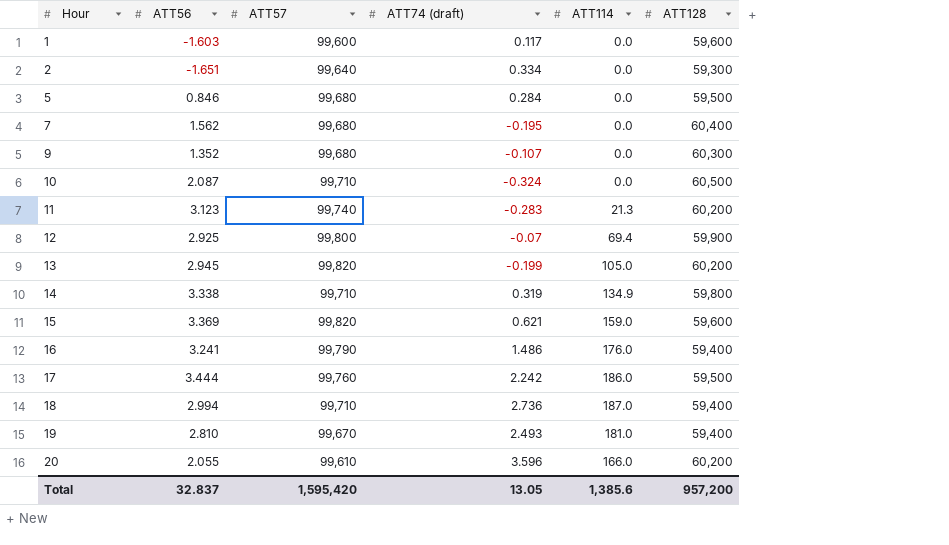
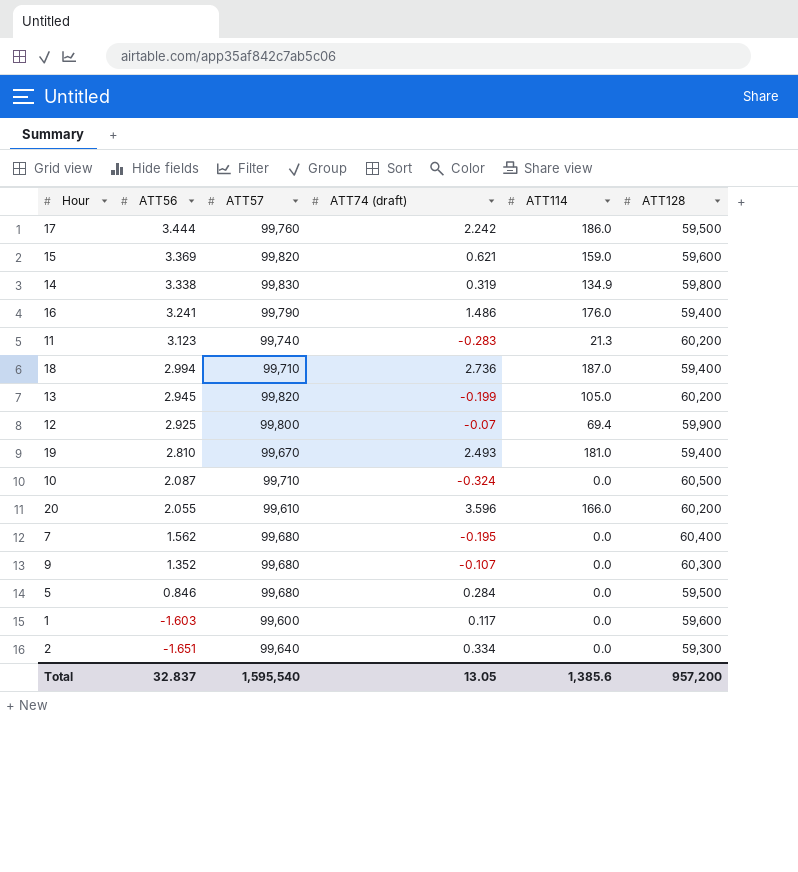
row order: Hour ascending -> ATT56 descending
14 | ATT57: 99,710 -> 99,830
Total | ATT57: 1,595,420 -> 1,595,540

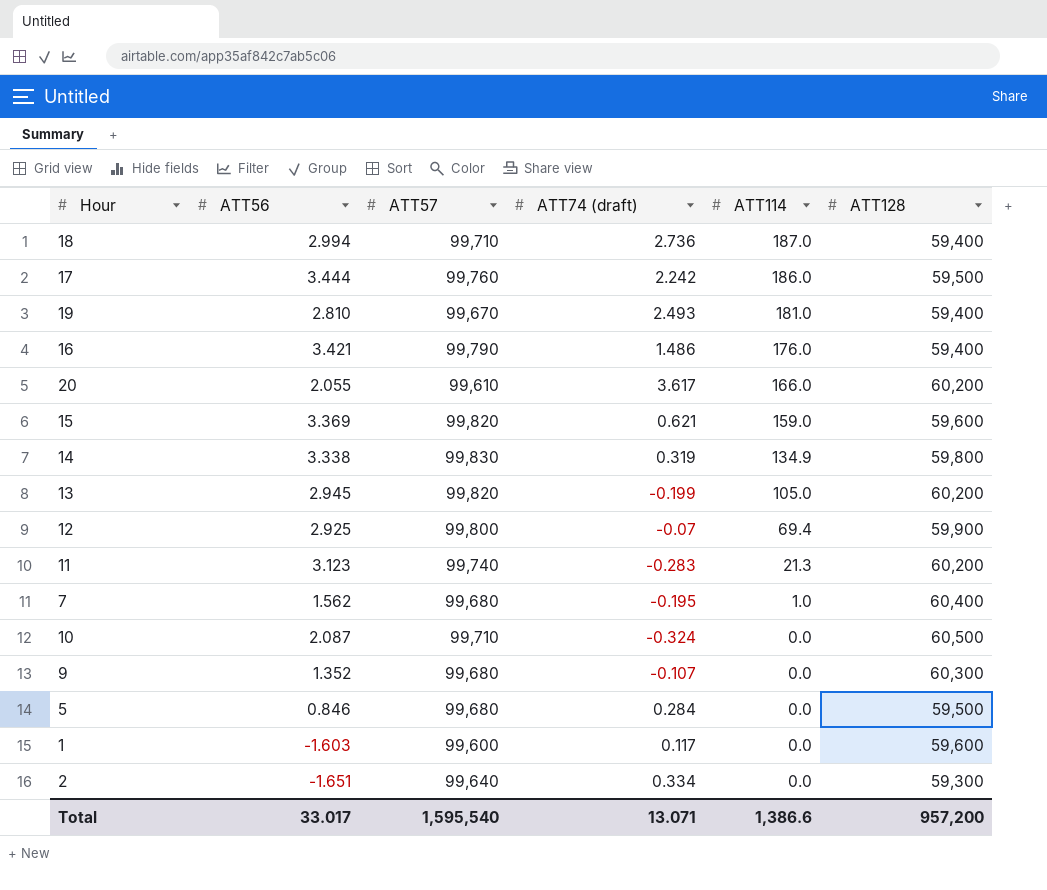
row order: ATT56 descending -> ATT114 descending
16 | ATT56: 3.241 -> 3.421
20 | ATT74 (draft): 3.596 -> 3.617
7 | ATT114: 0.0 -> 1.0
Total | ATT56: 32.837 -> 33.017
Total | ATT74 (draft): 13.05 -> 13.071
Total | ATT114: 1,385.6 -> 1,386.6

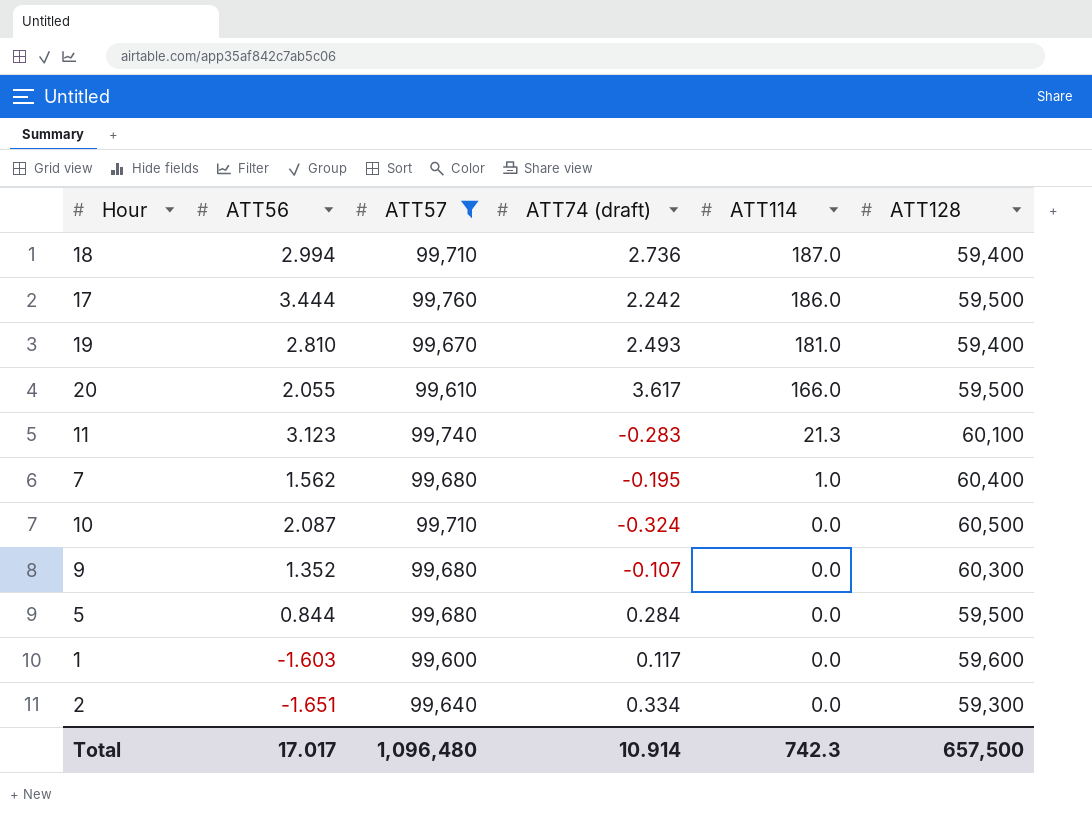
filter: none -> ATT57 <= 99,760
20 | ATT128: 60,200 -> 59,500
11 | ATT128: 60,200 -> 60,100
5 | ATT56: 0.846 -> 0.844
Total | ATT56: 33.017 -> 17.017
Total | ATT57: 1,595,540 -> 1,096,480
Total | ATT74 (draft): 13.071 -> 10.914
Total | ATT114: 1,386.6 -> 742.3
Total | ATT128: 957,200 -> 657,500

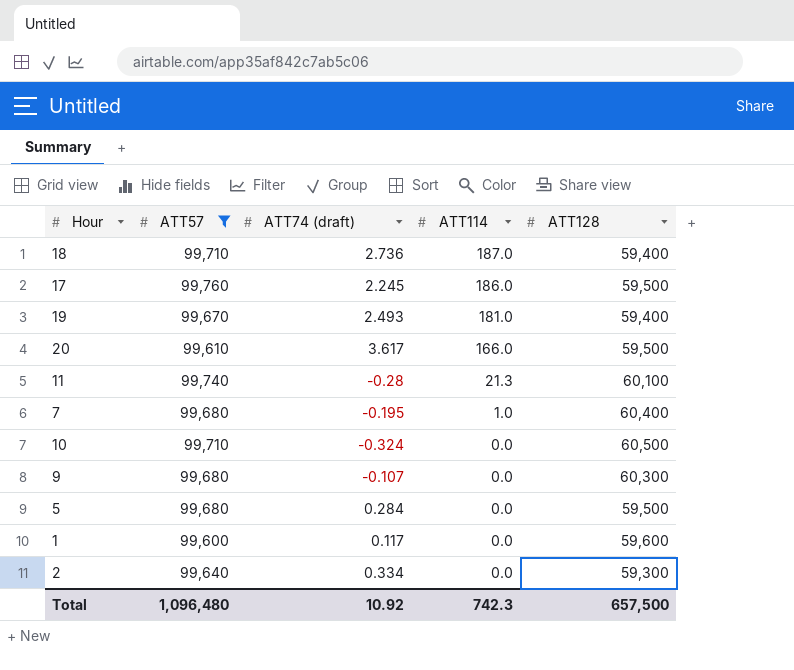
column ATT56 | position: 2 -> none
17 | ATT74 (draft): 2.242 -> 2.245
11 | ATT74 (draft): -0.283 -> -0.28
Total | ATT74 (draft): 10.914 -> 10.92

